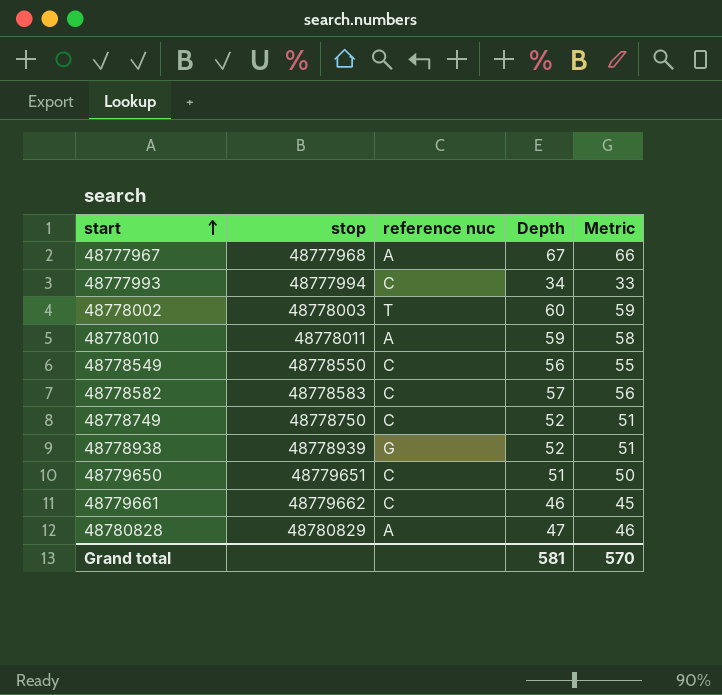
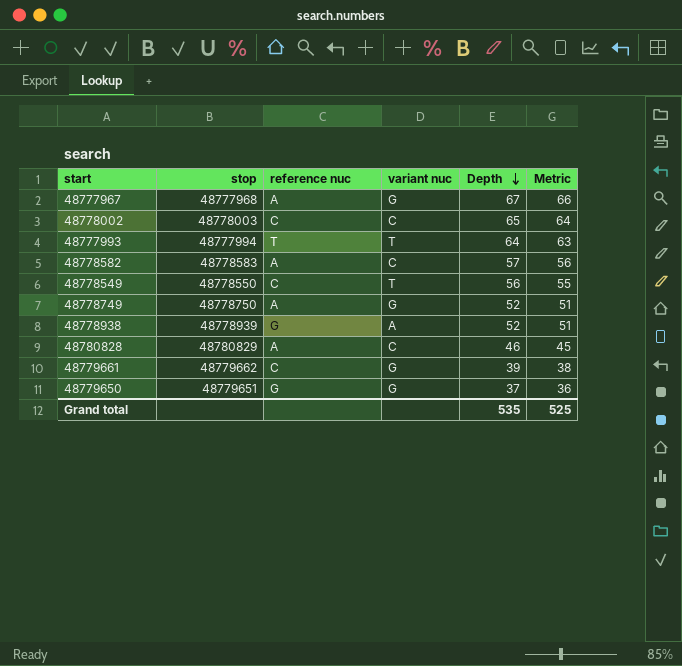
row order: start ascending -> Depth descending
column variant nuc | position: none -> 4
row 48778010: 48778011 | A | 59 | 58 -> none
48778002 | reference nuc: T -> C
48778002 | Depth: 60 -> 65
48778002 | Metric: 59 -> 64
48777993 | reference nuc: C -> T
48777993 | Depth: 34 -> 64
48777993 | Metric: 33 -> 63
48778582 | reference nuc: C -> A
48778749 | reference nuc: C -> A
48780828 | Depth: 47 -> 46
48780828 | Metric: 46 -> 45
48779661 | Depth: 46 -> 39
48779661 | Metric: 45 -> 38
48779650 | reference nuc: C -> G
48779650 | Depth: 51 -> 37
48779650 | Metric: 50 -> 36
Grand total | Depth: 581 -> 535
Grand total | Metric: 570 -> 525

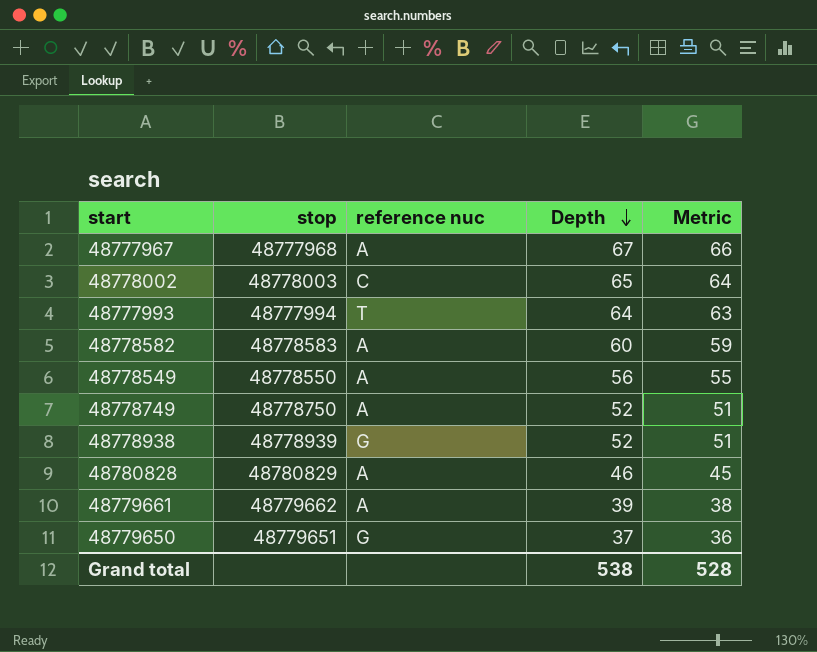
column variant nuc | position: 4 -> none
48778582 | Depth: 57 -> 60
48778582 | Metric: 56 -> 59
48778549 | reference nuc: C -> A
48779661 | reference nuc: C -> A
Grand total | Depth: 535 -> 538
Grand total | Metric: 525 -> 528

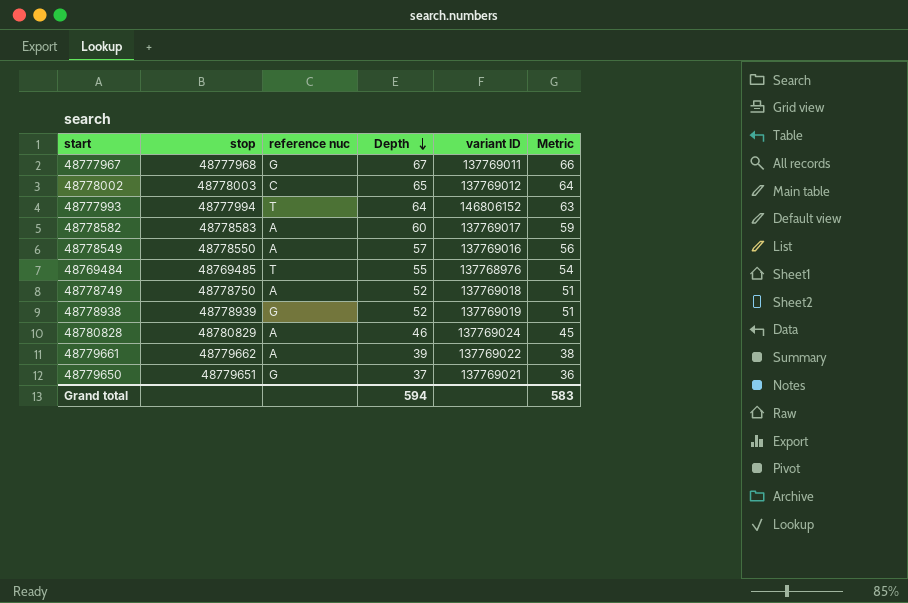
column variant ID | position: none -> 5
48777967 | reference nuc: A -> G
48778549 | Depth: 56 -> 57
48778549 | Metric: 55 -> 56
row 48769484: none -> 48769485 | T | 55 | 137768976 | 54
Grand total | Depth: 538 -> 594
Grand total | Metric: 528 -> 583

